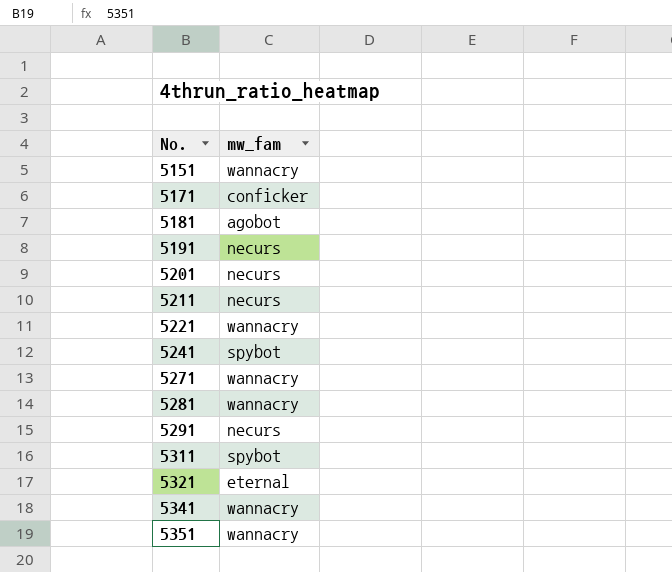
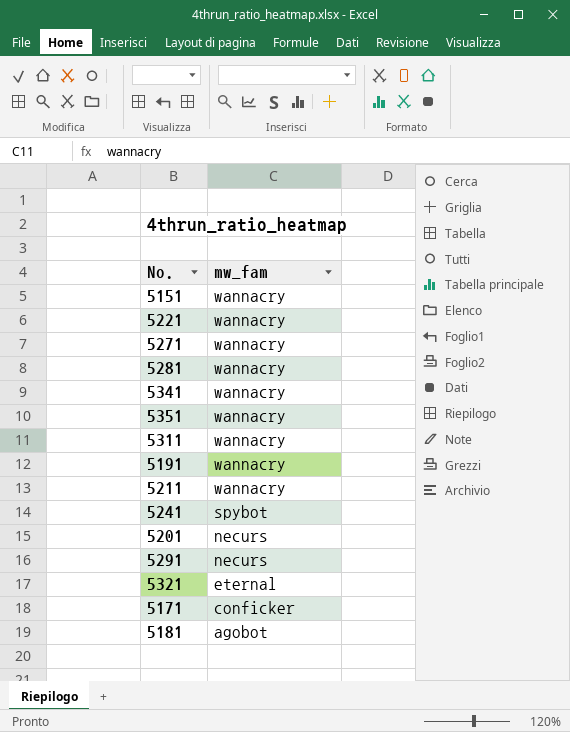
row order: No. ascending -> mw_fam descending
5311 | mw_fam: spybot -> wannacry
5191 | mw_fam: necurs -> wannacry
5211 | mw_fam: necurs -> wannacry

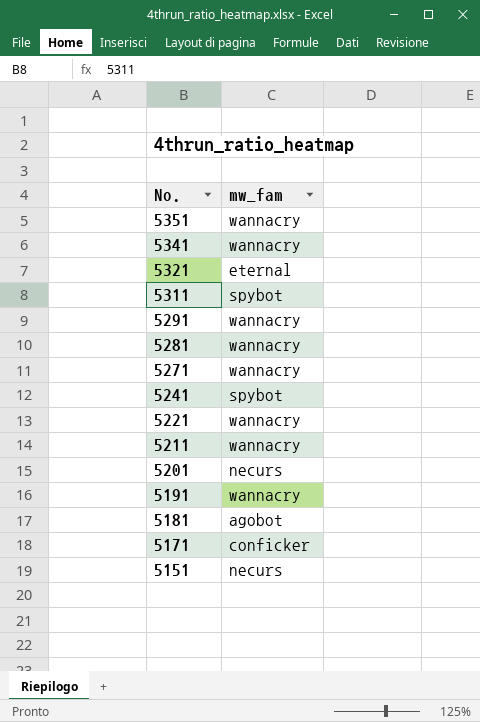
row order: mw_fam descending -> No. descending
5311 | mw_fam: wannacry -> spybot
5291 | mw_fam: necurs -> wannacry
5151 | mw_fam: wannacry -> necurs

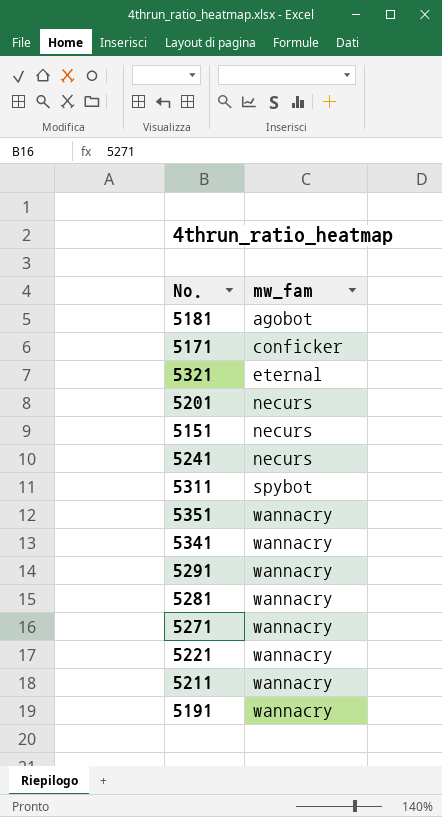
row order: No. descending -> mw_fam ascending
5241 | mw_fam: spybot -> necurs

